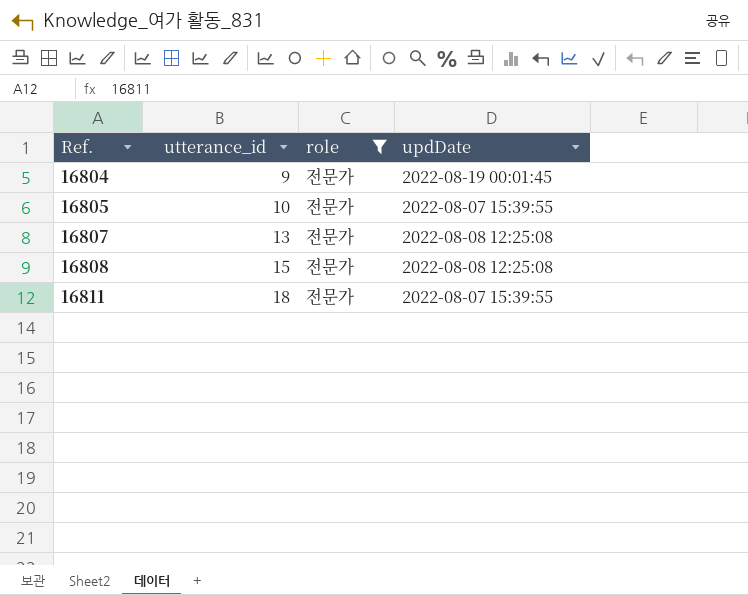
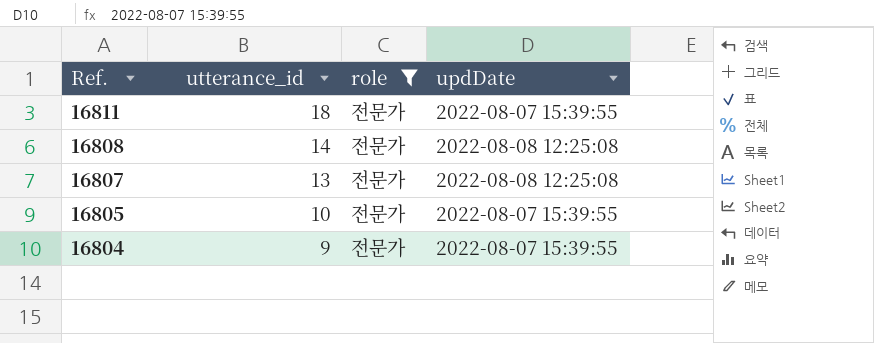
row order: Ref. ascending -> Ref. descending
16808 | utterance_id: 15 -> 14
16804 | updDate: 2022-08-19 00:01:45 -> 2022-08-07 15:39:55

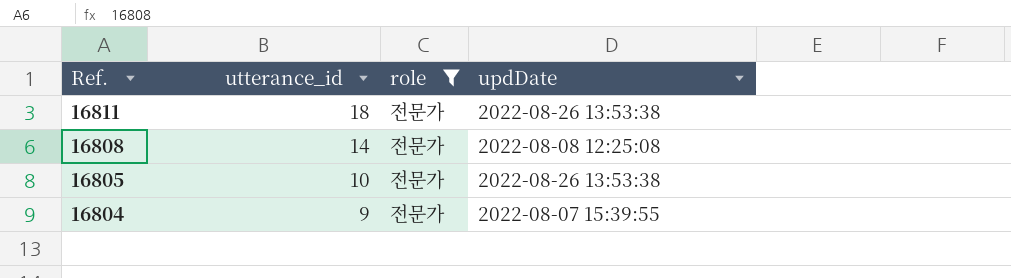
row 16807: 13 | 전문가 | 2022-08-08 12:25:08 -> none
16811 | updDate: 2022-08-07 15:39:55 -> 2022-08-26 13:53:38
16805 | updDate: 2022-08-07 15:39:55 -> 2022-08-26 13:53:38

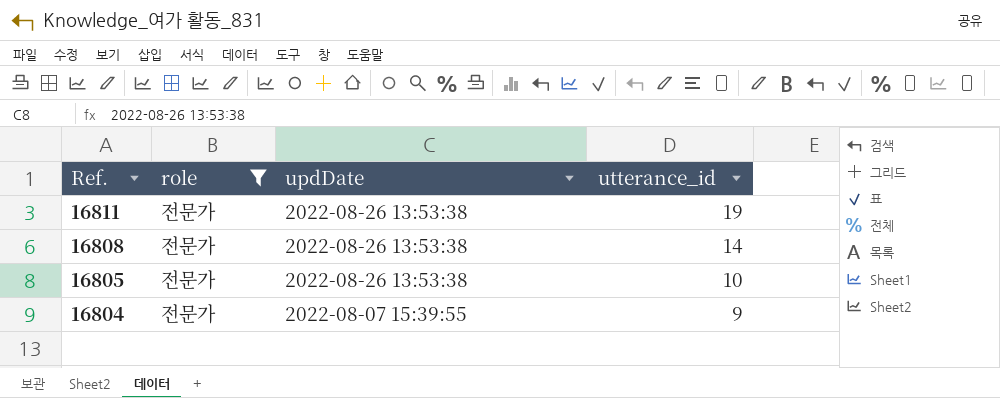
column utterance_id | position: 2 -> 4
16811 | utterance_id: 18 -> 19
16808 | updDate: 2022-08-08 12:25:08 -> 2022-08-26 13:53:38

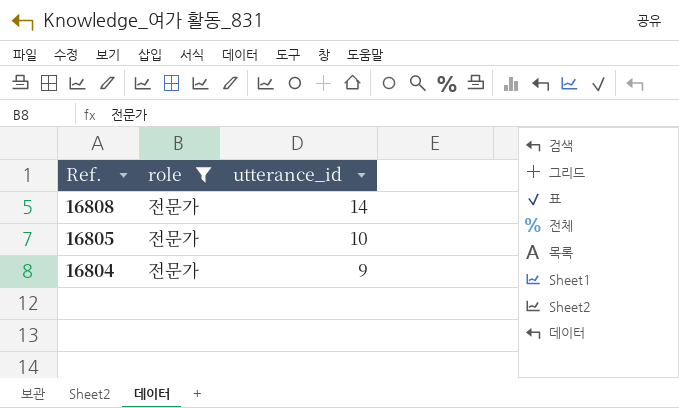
column updDate | position: 3 -> none
row 16811: 전문가 | 2022-08-26 13:53:38 | 19 -> none

